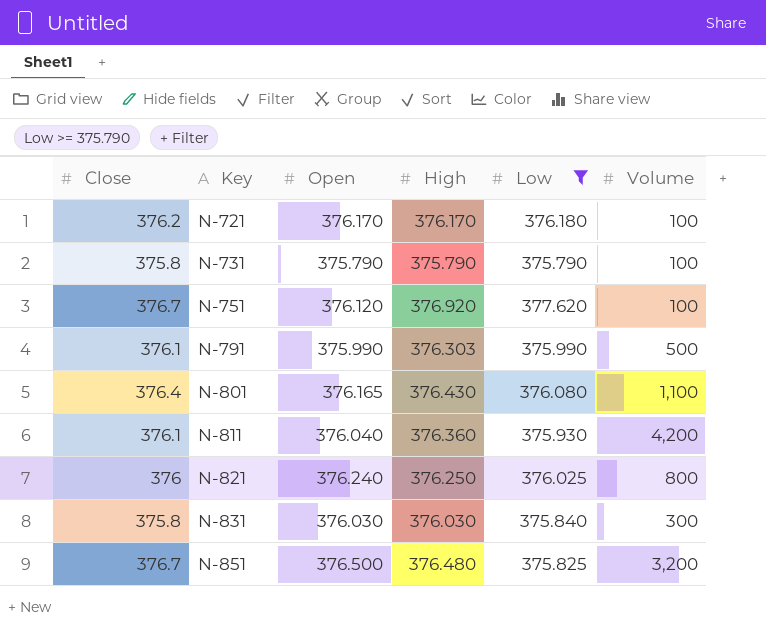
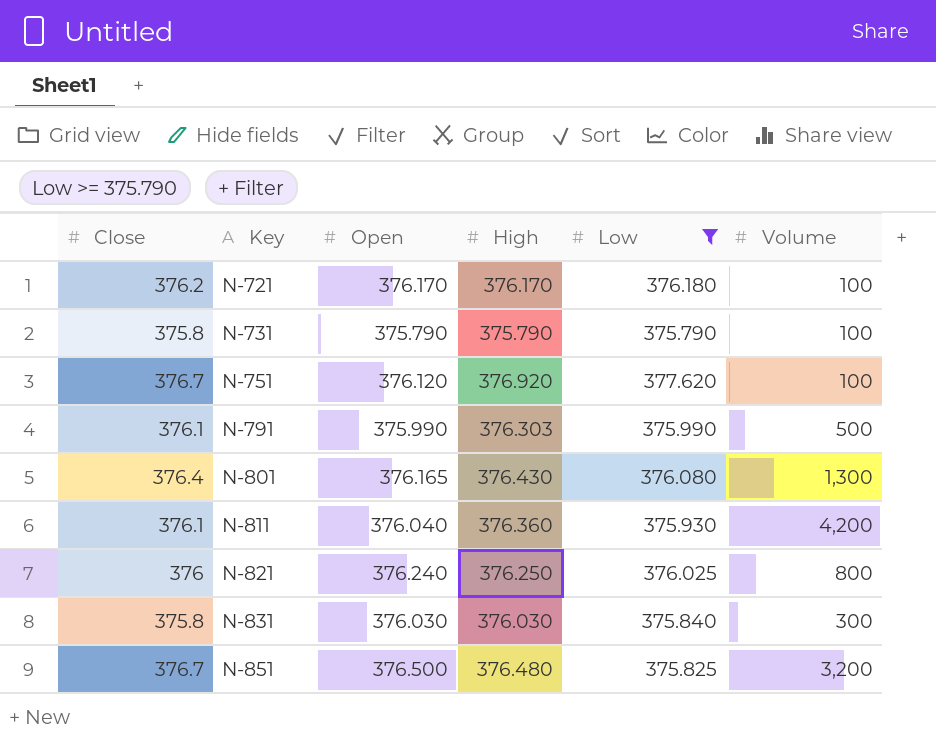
N-801 | Volume: 1,100 -> 1,300

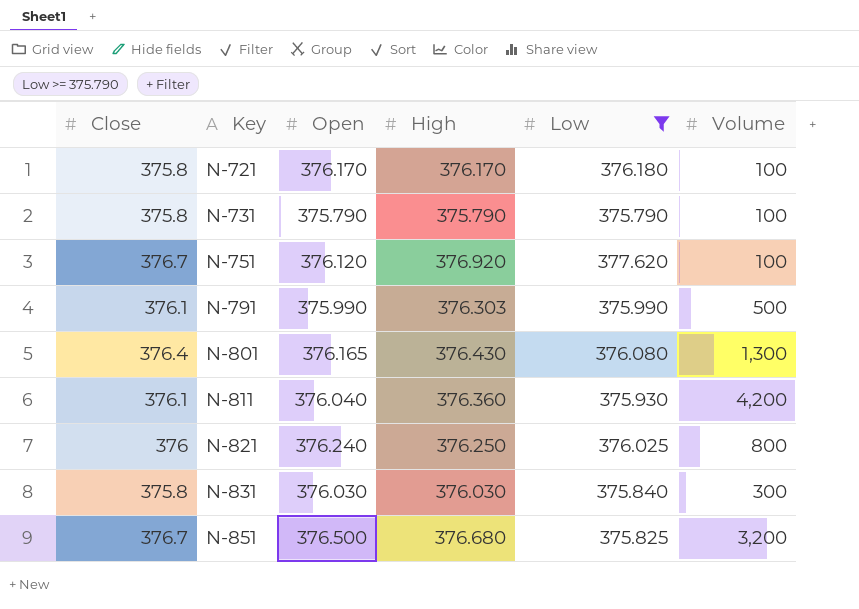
N-721 | Close: 376.2 -> 375.8
N-851 | High: 376.480 -> 376.680

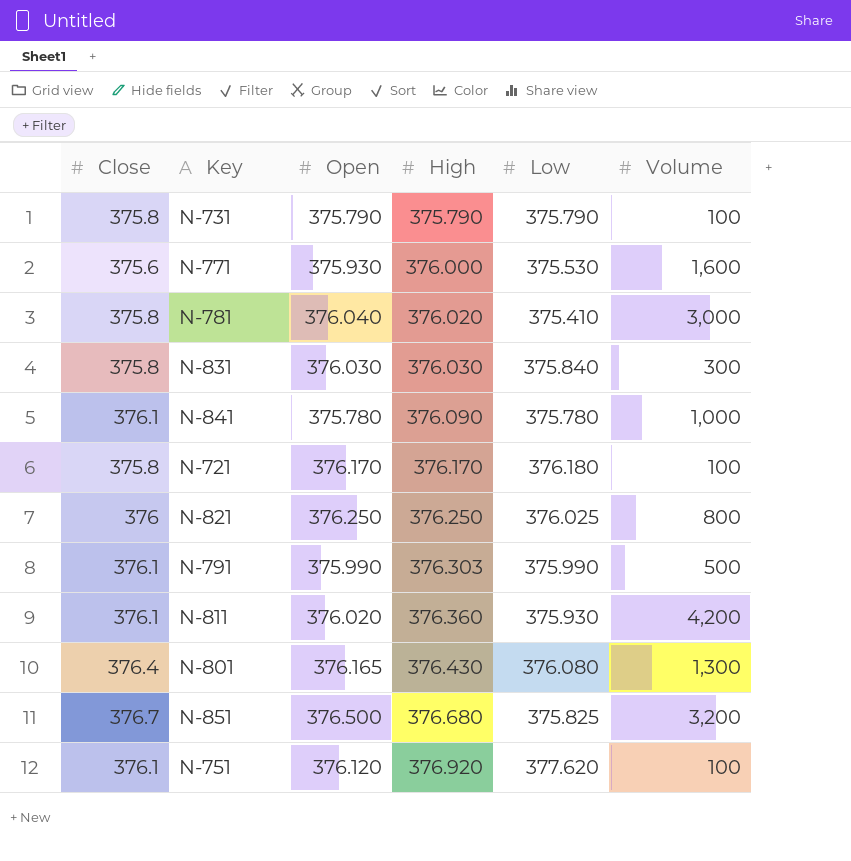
filter: Low >= 375.790 -> none
row order: Key ascending -> High ascending
N-821 | Open: 376.240 -> 376.250
N-811 | Open: 376.040 -> 376.020
N-751 | Close: 376.7 -> 376.1

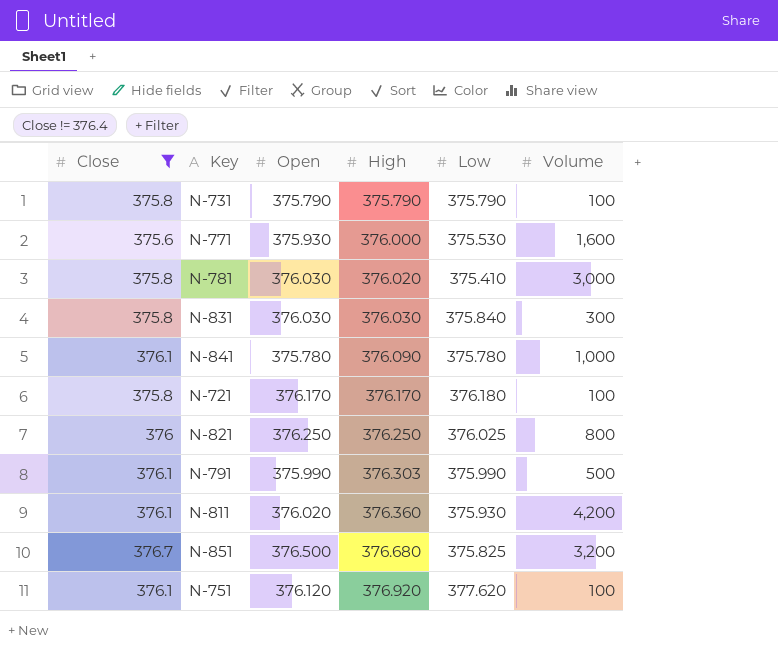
filter: none -> Close != 376.4
N-781 | Open: 376.040 -> 376.030

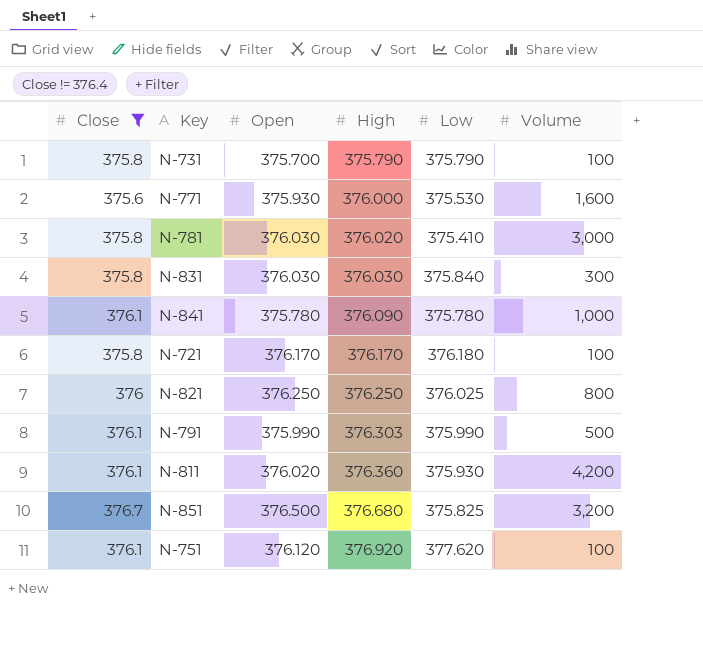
N-731 | Open: 375.790 -> 375.700

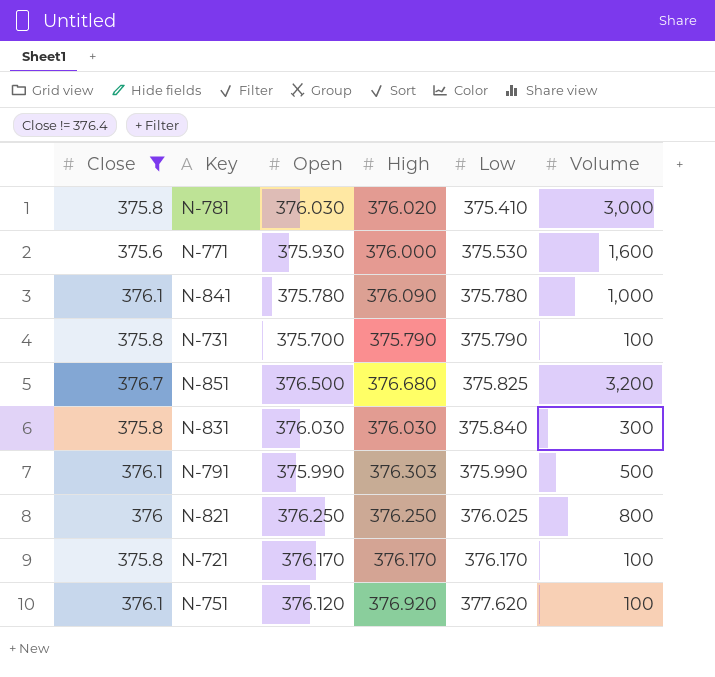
row order: High ascending -> Low ascending
row N-811: 376.1 | 376.020 | 376.360 | 375.930 | 4,200 -> none
N-721 | Low: 376.180 -> 376.170

